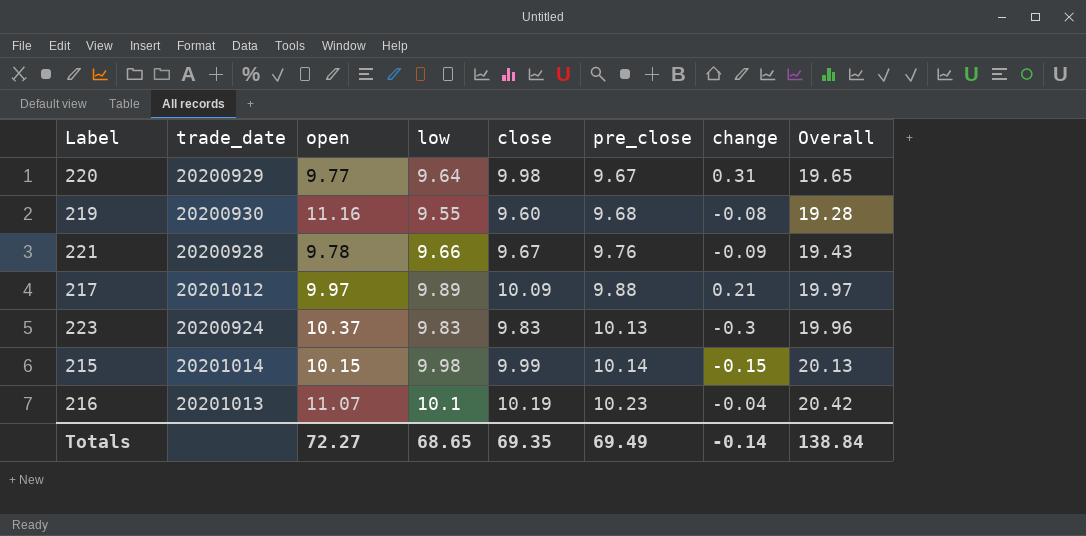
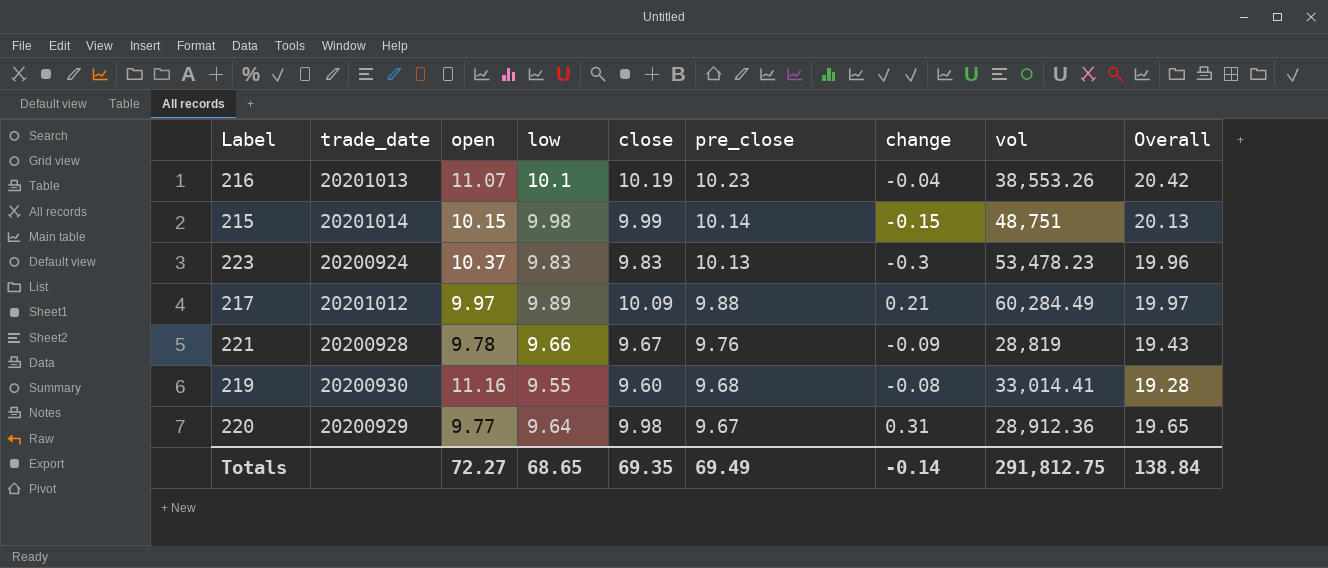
row order: pre_close ascending -> pre_close descending
column vol | position: none -> 8

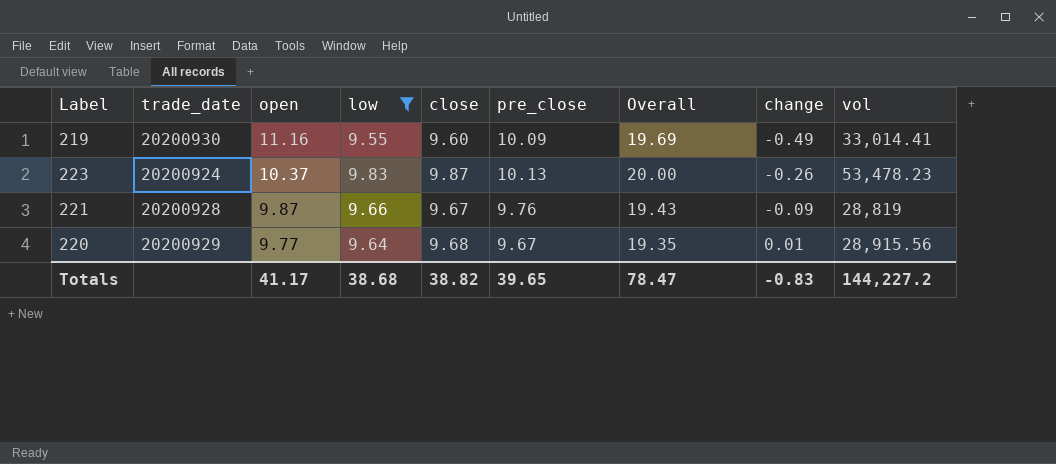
filter: none -> low <= 9.83
row order: pre_close descending -> open descending
column Overall | position: 9 -> 7
219 | pre_close: 9.68 -> 10.09
219 | Overall: 19.28 -> 19.69
219 | change: -0.08 -> -0.49
223 | close: 9.83 -> 9.87
223 | Overall: 19.96 -> 20.00
223 | change: -0.3 -> -0.26
221 | open: 9.78 -> 9.87
220 | close: 9.98 -> 9.68
220 | Overall: 19.65 -> 19.35
220 | change: 0.31 -> 0.01
220 | vol: 28,912.36 -> 28,915.56
Totals | open: 72.27 -> 41.17
Totals | low: 68.65 -> 38.68
Totals | close: 69.35 -> 38.82
Totals | pre_close: 69.49 -> 39.65
Totals | Overall: 138.84 -> 78.47
Totals | change: -0.14 -> -0.83
Totals | vol: 291,812.75 -> 144,227.2

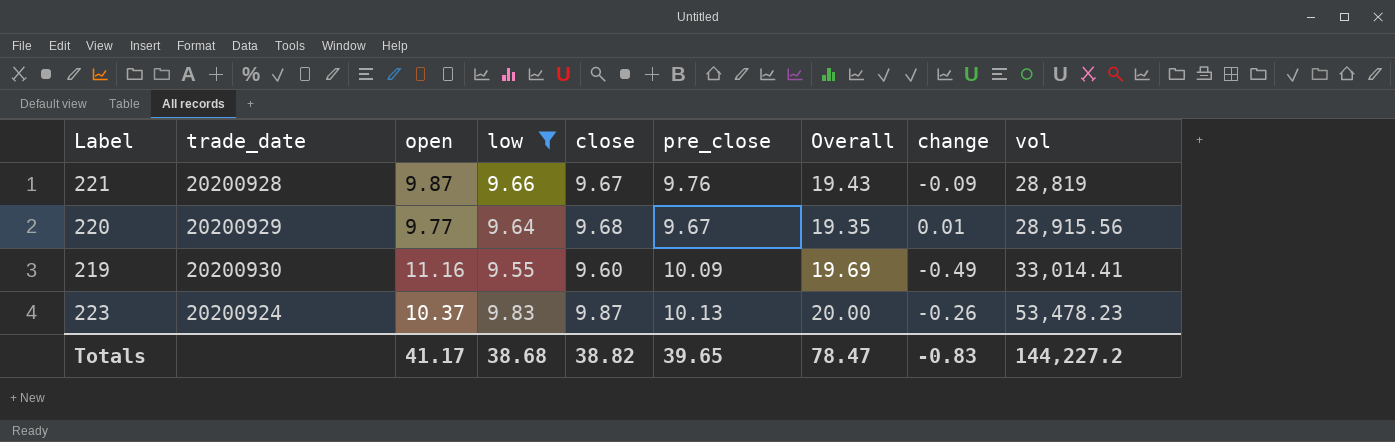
row order: open descending -> vol ascending

